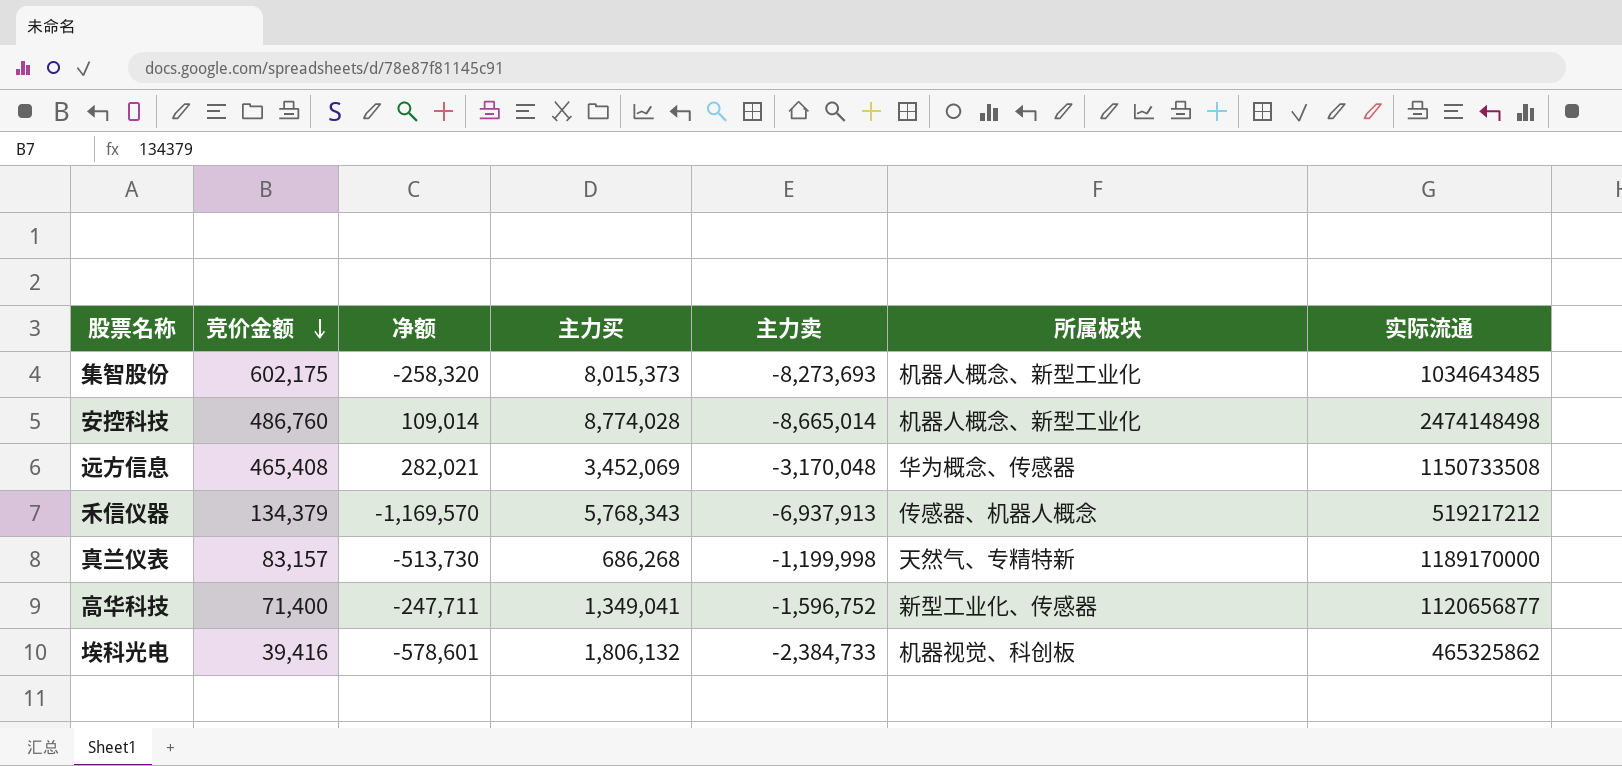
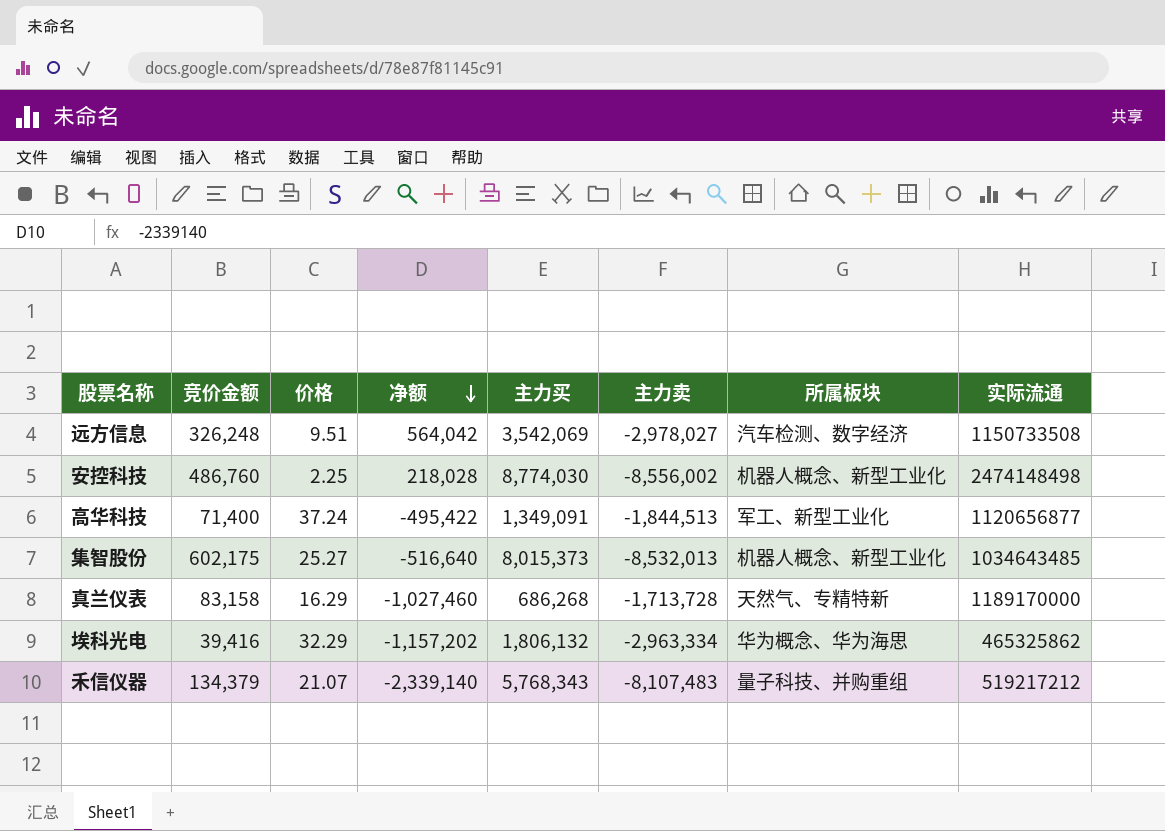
row order: 竞价金额 descending -> 净额 descending
column 价格 | position: none -> 3
远方信息 | 竞价金额: 465,408 -> 326,248
远方信息 | 净额: 282,021 -> 564,042
远方信息 | 主力买: 3,452,069 -> 3,542,069
远方信息 | 主力卖: -3,170,048 -> -2,978,027
远方信息 | 所属板块: 华为概念、传感器 -> 汽车检测、数字经济
安控科技 | 净额: 109,014 -> 218,028
安控科技 | 主力买: 8,774,028 -> 8,774,030
安控科技 | 主力卖: -8,665,014 -> -8,556,002
高华科技 | 净额: -247,711 -> -495,422
高华科技 | 主力买: 1,349,041 -> 1,349,091
高华科技 | 主力卖: -1,596,752 -> -1,844,513
高华科技 | 所属板块: 新型工业化、传感器 -> 军工、新型工业化
集智股份 | 净额: -258,320 -> -516,640
集智股份 | 主力卖: -8,273,693 -> -8,532,013
真兰仪表 | 竞价金额: 83,157 -> 83,158
真兰仪表 | 净额: -513,730 -> -1,027,460
真兰仪表 | 主力卖: -1,199,998 -> -1,713,728
埃科光电 | 净额: -578,601 -> -1,157,202
埃科光电 | 主力卖: -2,384,733 -> -2,963,334
埃科光电 | 所属板块: 机器视觉、科创板 -> 华为概念、华为海思
禾信仪器 | 净额: -1,169,570 -> -2,339,140
禾信仪器 | 主力卖: -6,937,913 -> -8,107,483
禾信仪器 | 所属板块: 传感器、机器人概念 -> 量子科技、并购重组

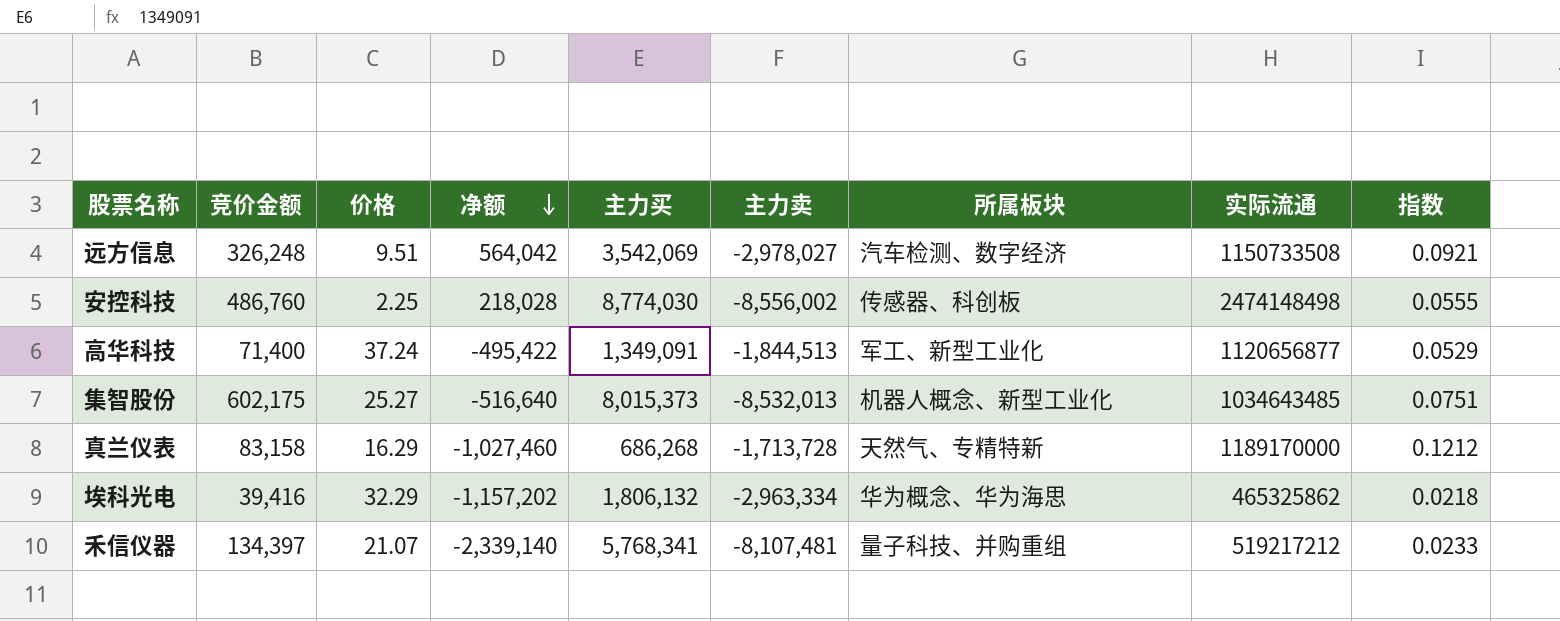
column 指数 | formula: none -> [竞价金额] / [主力买]
安控科技 | 所属板块: 机器人概念、新型工业化 -> 传感器、科创板
禾信仪器 | 竞价金额: 134,379 -> 134,397
禾信仪器 | 主力买: 5,768,343 -> 5,768,341
禾信仪器 | 主力卖: -8,107,483 -> -8,107,481

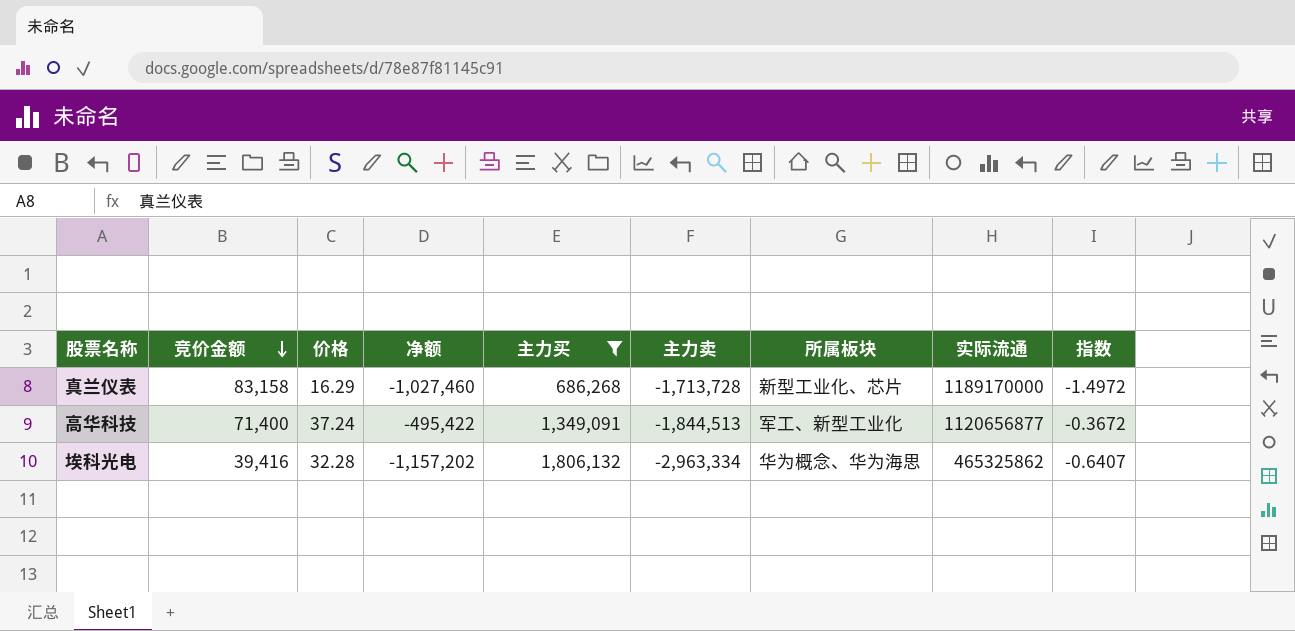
filter: none -> 主力买 <= 1,806,132
row order: 净额 descending -> 竞价金额 descending
column 指数 | formula: [竞价金额] / [主力买] -> [净额] / [主力买]
真兰仪表 | 所属板块: 天然气、专精特新 -> 新型工业化、芯片
埃科光电 | 价格: 32.29 -> 32.28

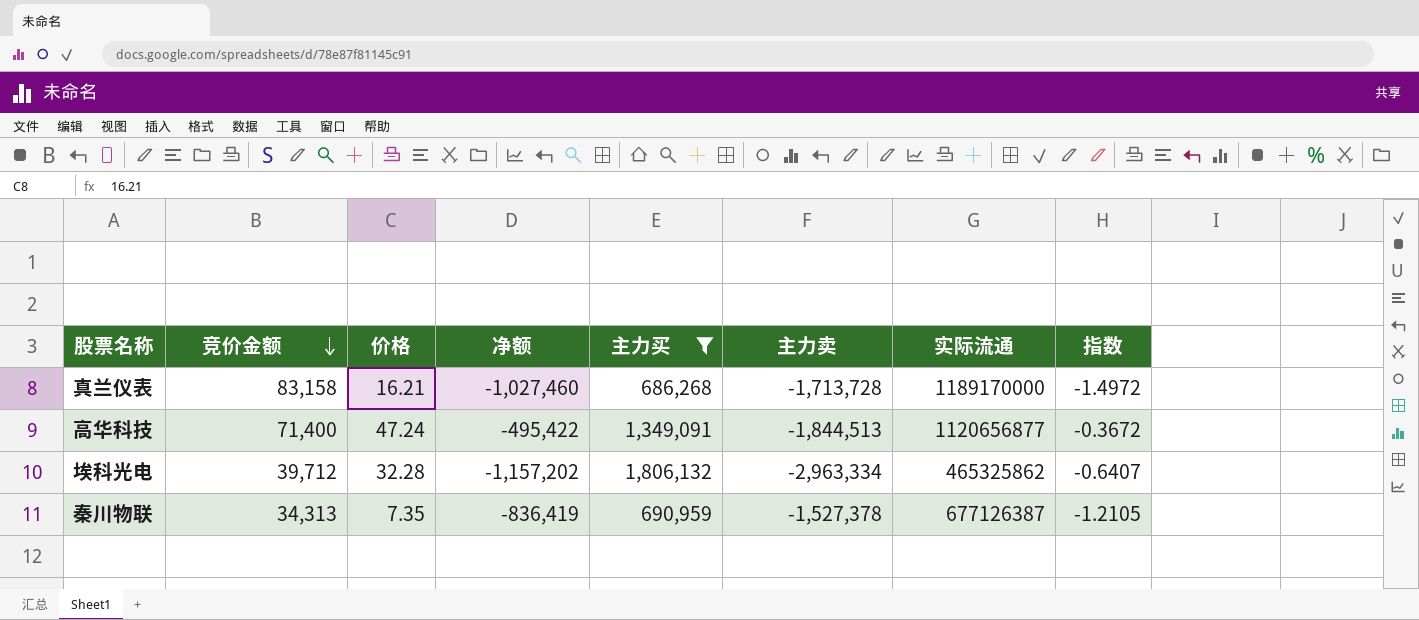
column 所属板块 | position: 7 -> none
真兰仪表 | 价格: 16.29 -> 16.21
高华科技 | 价格: 37.24 -> 47.24
埃科光电 | 竞价金额: 39,416 -> 39,712
row 秦川物联: none -> 34,313 | 7.35 | -836,419 | 690,959 | -1,527,378 | 677126387 | -1.2105

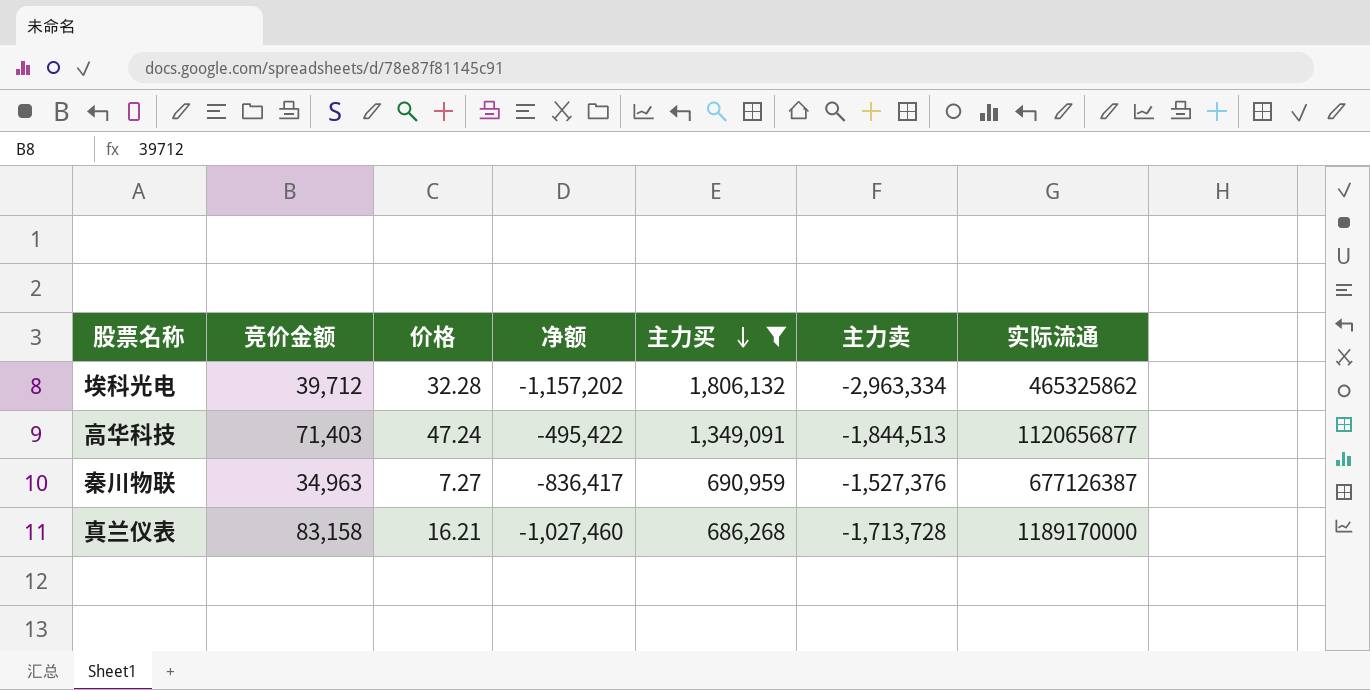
row order: 竞价金额 descending -> 主力买 descending
column 指数 | formula: [净额] / [主力买] -> none
高华科技 | 竞价金额: 71,400 -> 71,403
秦川物联 | 竞价金额: 34,313 -> 34,963
秦川物联 | 价格: 7.35 -> 7.27
秦川物联 | 净额: -836,419 -> -836,417
秦川物联 | 主力卖: -1,527,378 -> -1,527,376

